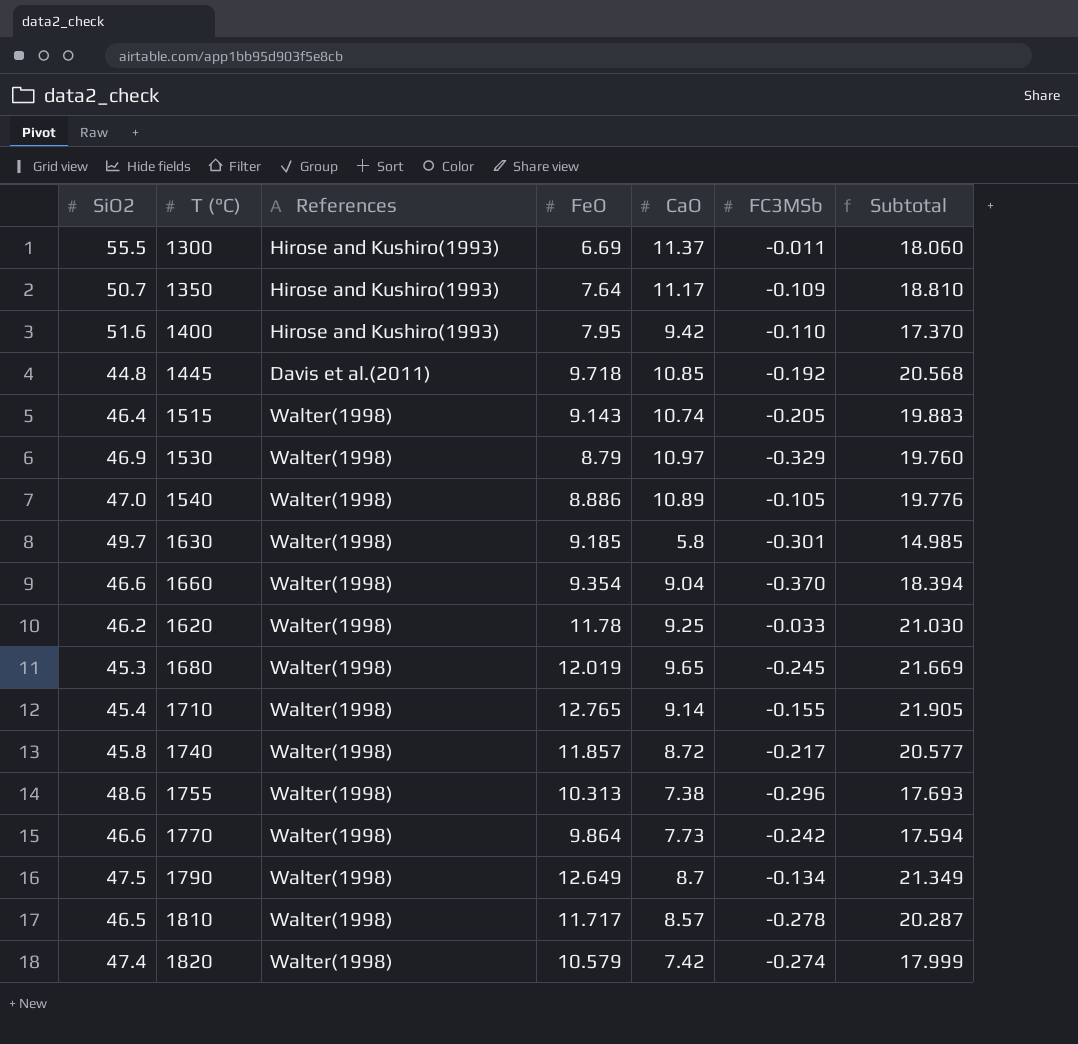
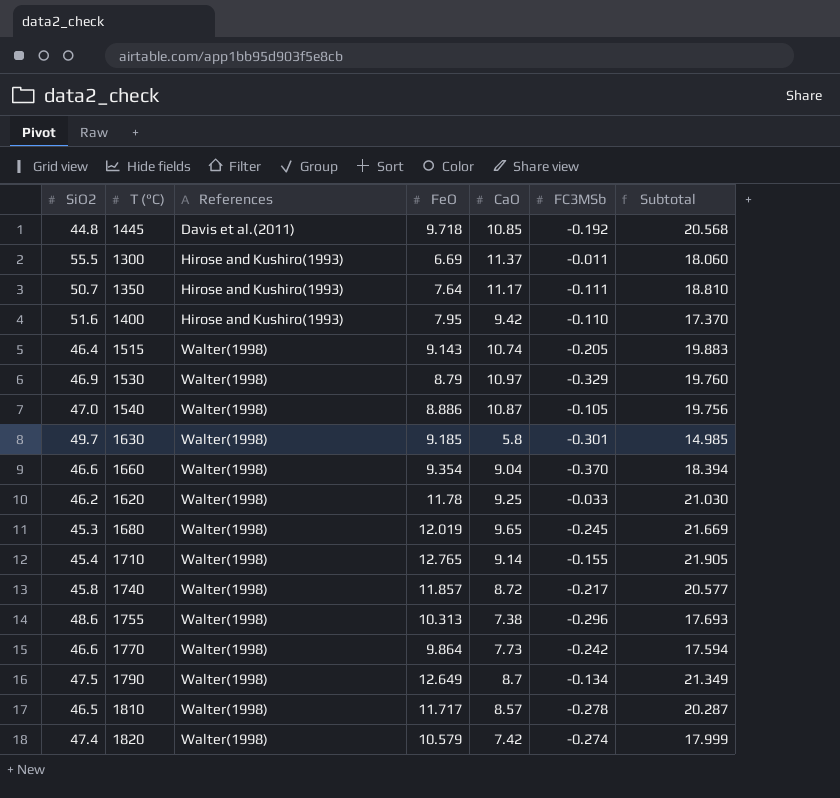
row order: none -> References ascending
1350 | FC3MSb: -0.109 -> -0.111
1540 | CaO: 10.89 -> 10.87
1540 | Subtotal: 19.776 -> 19.756

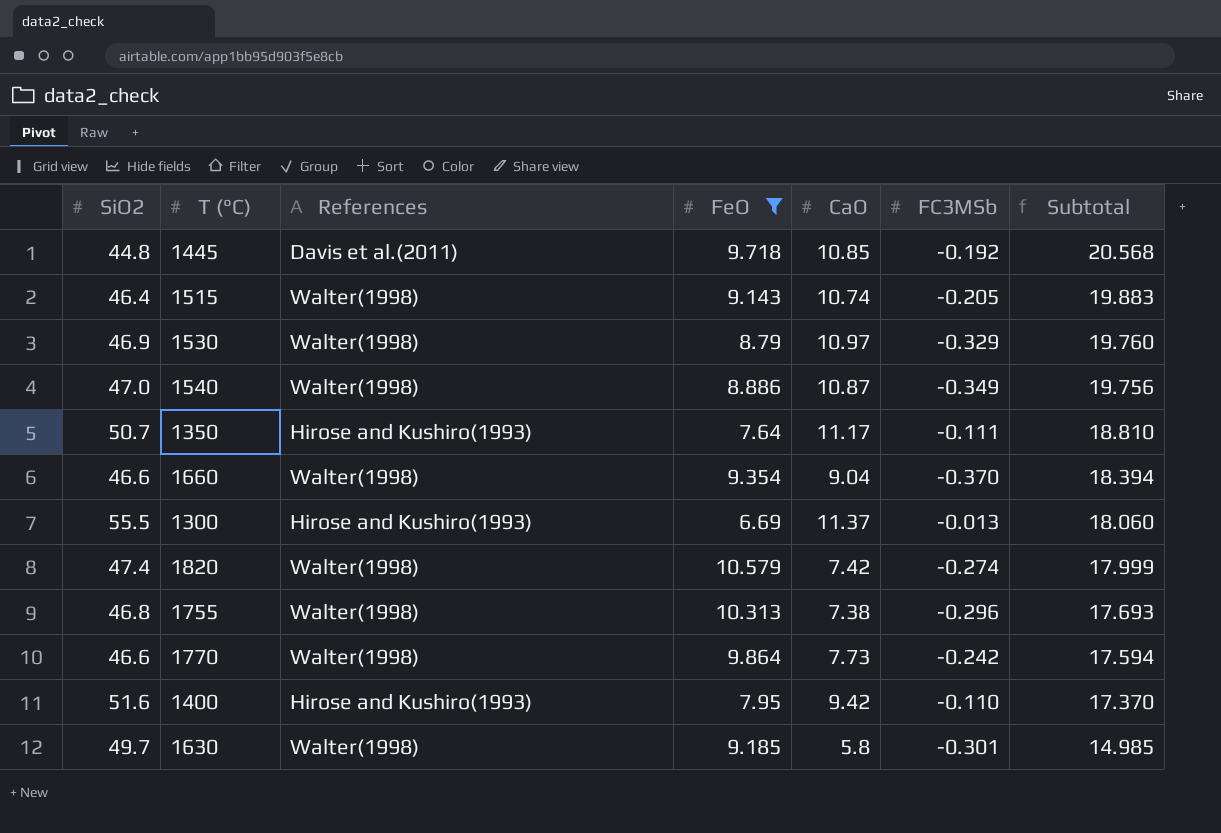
filter: none -> FeO <= 10.579
row order: References ascending -> Subtotal descending
1540 | FC3MSb: -0.105 -> -0.349
1300 | FC3MSb: -0.011 -> -0.013
1755 | SiO2: 48.6 -> 46.8

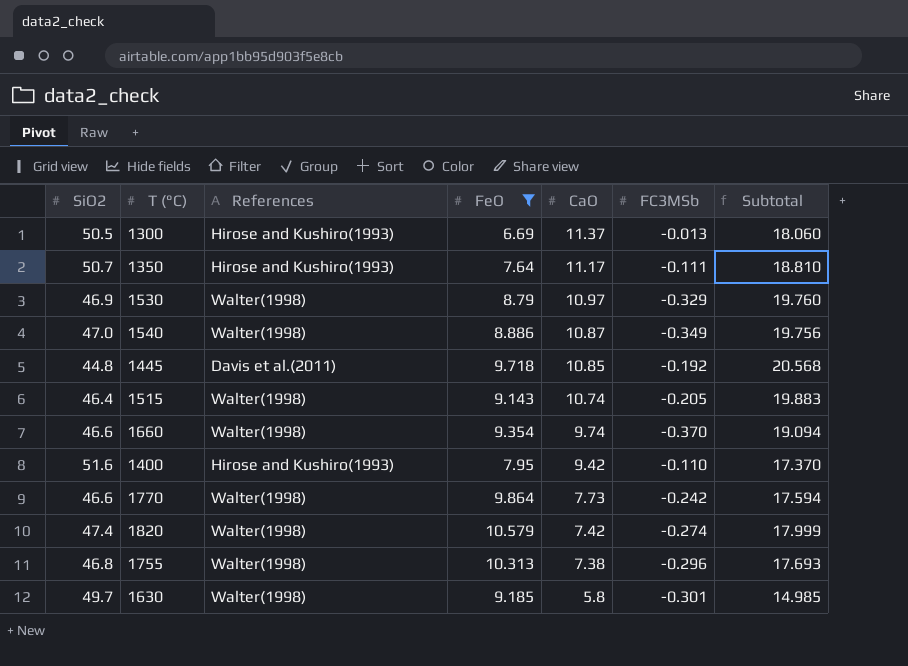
row order: Subtotal descending -> CaO descending
1300 | SiO2: 55.5 -> 50.5
1660 | CaO: 9.04 -> 9.74
1660 | Subtotal: 18.394 -> 19.094

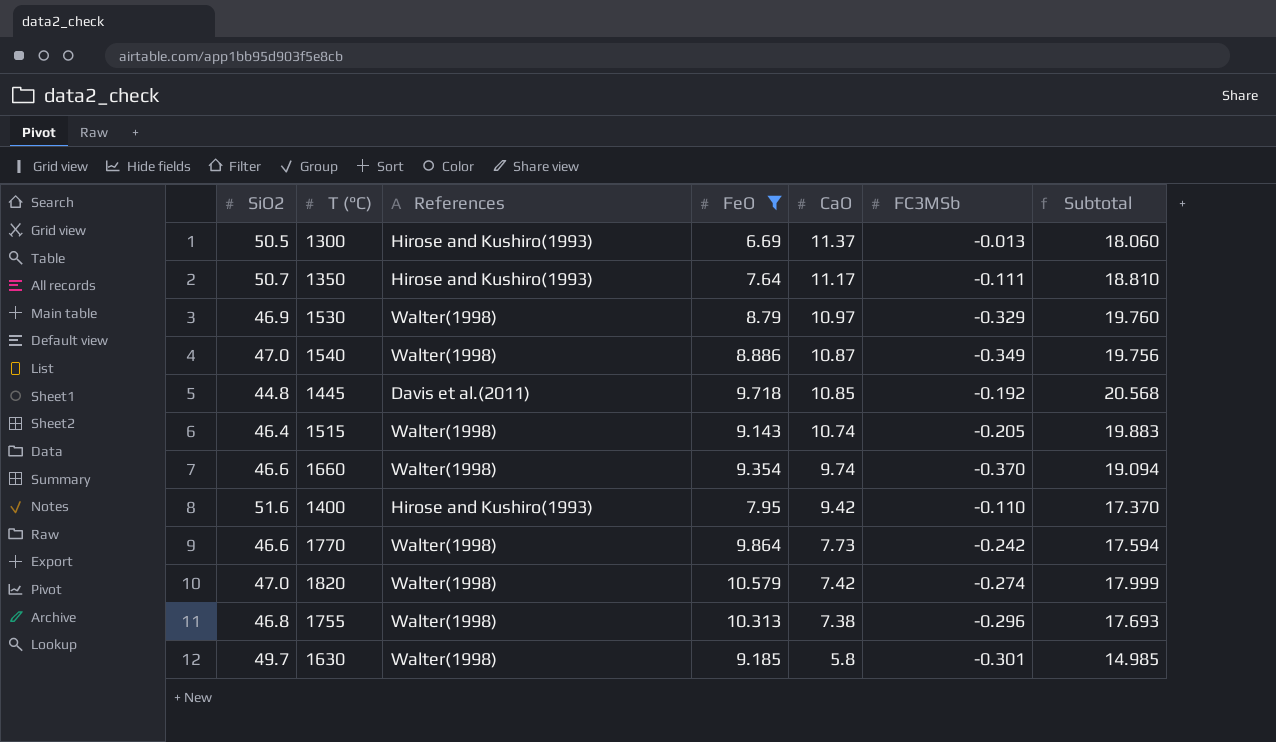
1820 | SiO2: 47.4 -> 47.0

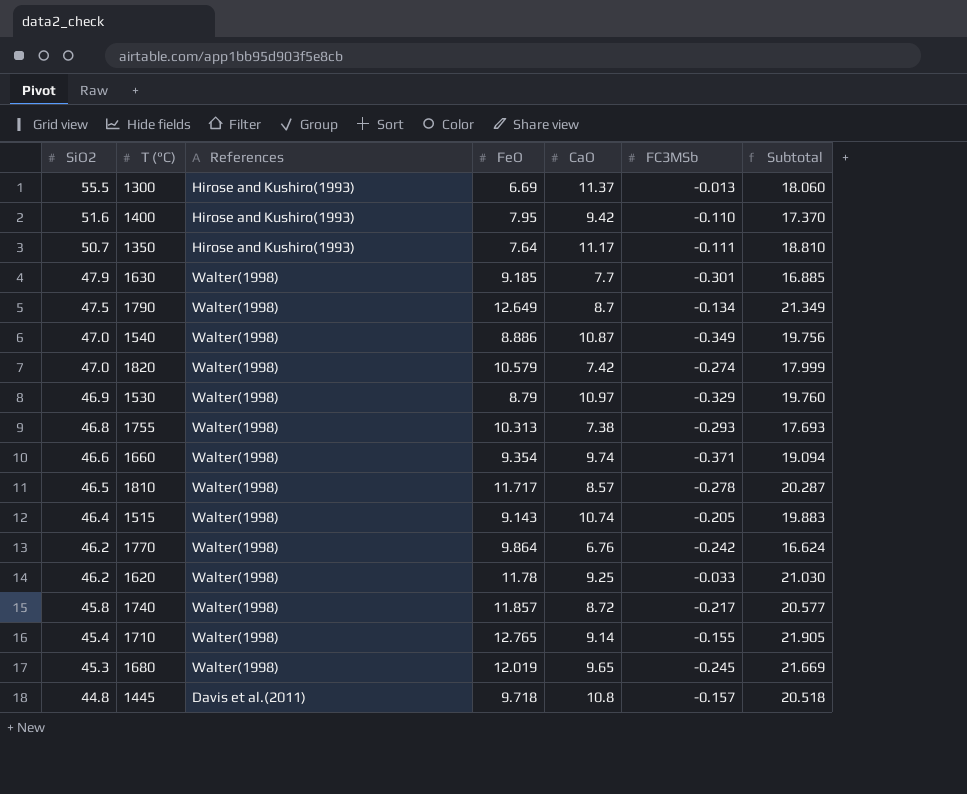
filter: FeO <= 10.579 -> none
row order: CaO descending -> SiO2 descending
1300 | SiO2: 50.5 -> 55.5
1630 | SiO2: 49.7 -> 47.9
1630 | CaO: 5.8 -> 7.7
1630 | Subtotal: 14.985 -> 16.885
1755 | FC3MSb: -0.296 -> -0.293
1660 | FC3MSb: -0.370 -> -0.371
1770 | SiO2: 46.6 -> 46.2
1770 | CaO: 7.73 -> 6.76
1770 | Subtotal: 17.594 -> 16.624
1445 | CaO: 10.85 -> 10.8
1445 | FC3MSb: -0.192 -> -0.157
1445 | Subtotal: 20.568 -> 20.518

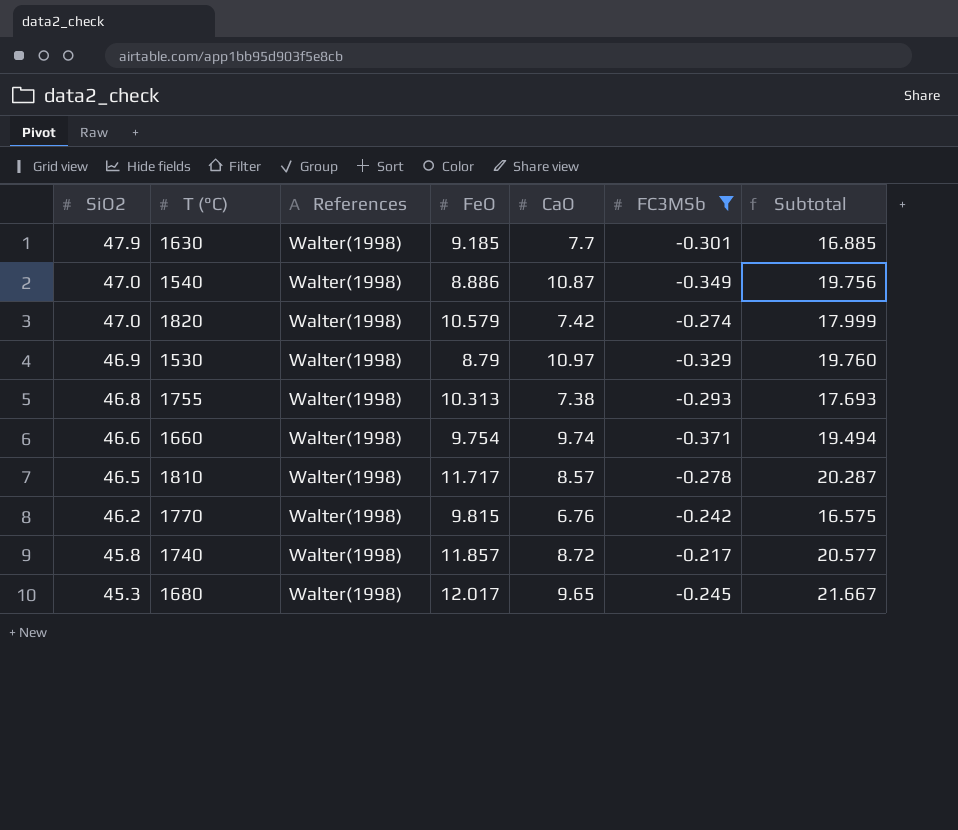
filter: none -> FC3MSb <= -0.217
1660 | FeO: 9.354 -> 9.754
1660 | Subtotal: 19.094 -> 19.494
1770 | FeO: 9.864 -> 9.815
1770 | Subtotal: 16.624 -> 16.575
1680 | FeO: 12.019 -> 12.017
1680 | Subtotal: 21.669 -> 21.667

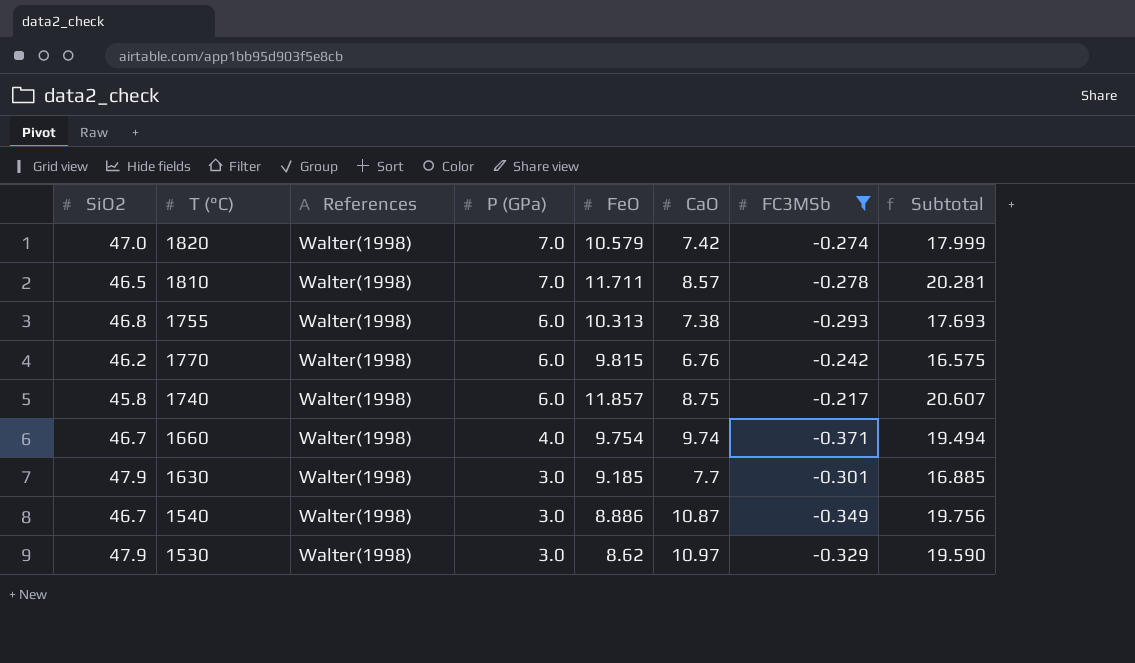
row order: SiO2 descending -> P (GPa) descending
column P (GPa) | position: none -> 4
row 1680: 45.3 | Walter(1998) | 12.017 | 9.65 | -0.245 | 21.667 -> none
1810 | FeO: 11.717 -> 11.711
1810 | Subtotal: 20.287 -> 20.281
1740 | CaO: 8.72 -> 8.75
1740 | Subtotal: 20.577 -> 20.607
1660 | SiO2: 46.6 -> 46.7
1540 | SiO2: 47.0 -> 46.7
1530 | SiO2: 46.9 -> 47.9
1530 | FeO: 8.79 -> 8.62
1530 | Subtotal: 19.760 -> 19.590

